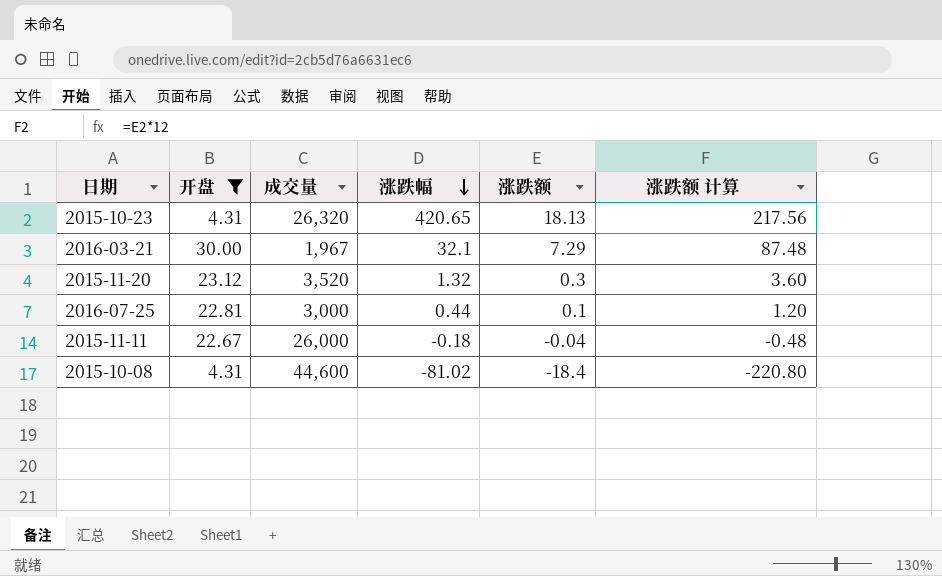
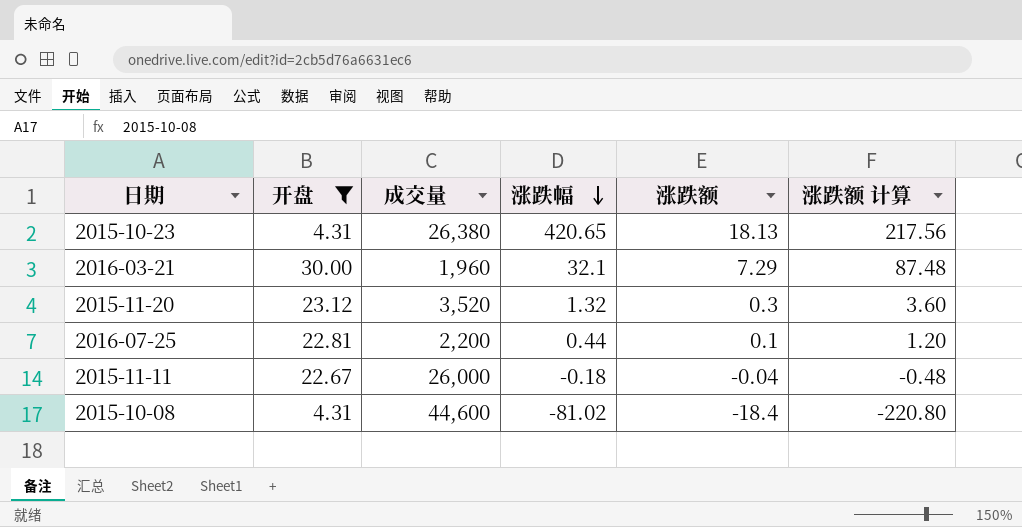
2015-10-23 | 成交量: 26,320 -> 26,380
2016-03-21 | 成交量: 1,967 -> 1,960
2016-07-25 | 成交量: 3,000 -> 2,200

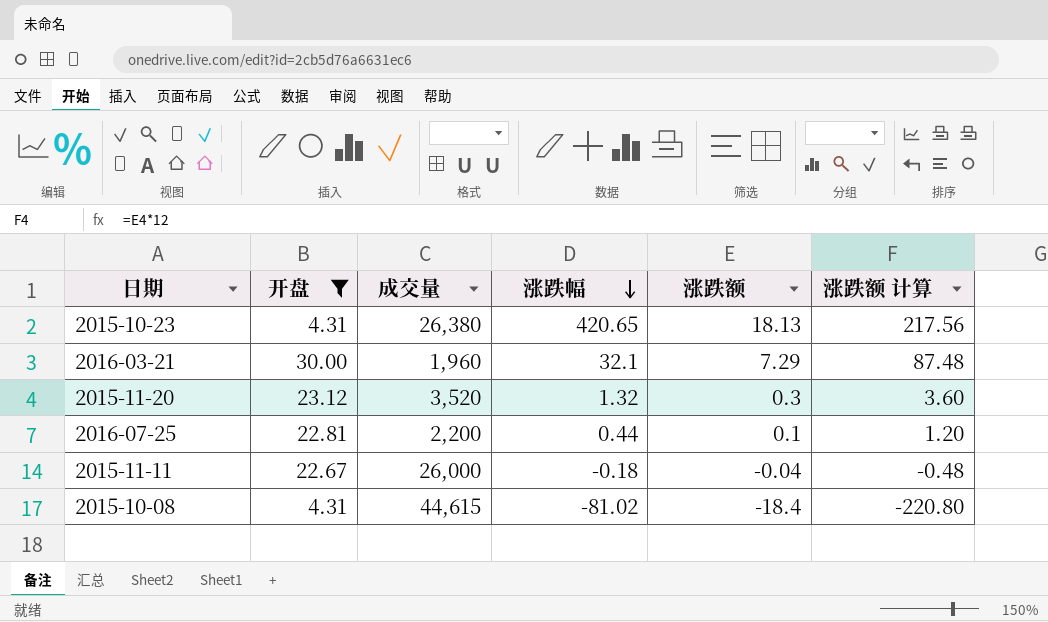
2015-10-08 | 成交量: 44,600 -> 44,615

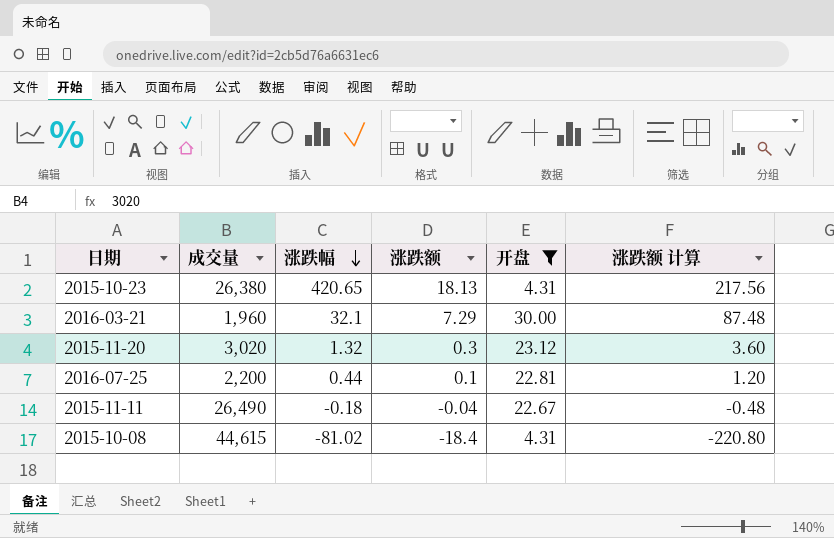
column 开盘 | position: 2 -> 5
2015-11-20 | 成交量: 3,520 -> 3,020
2015-11-11 | 成交量: 26,000 -> 26,490

